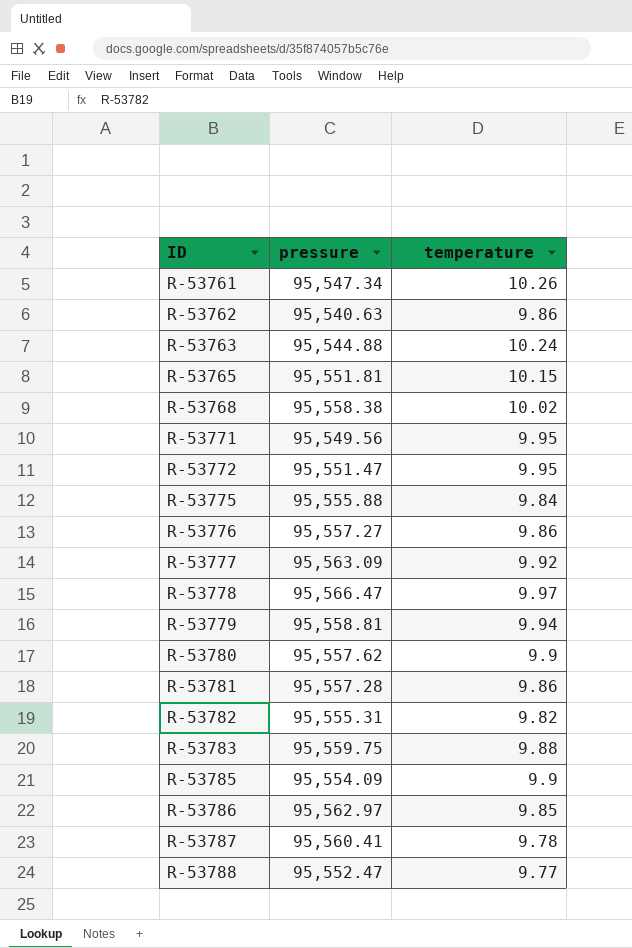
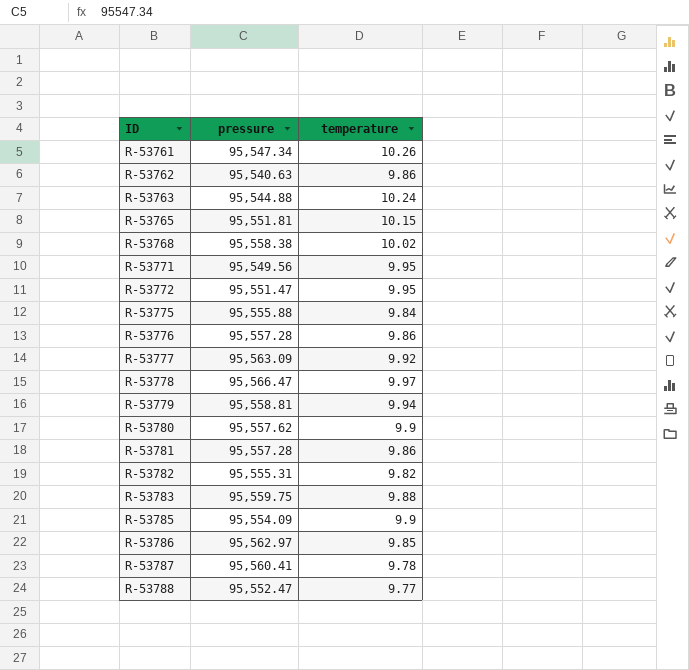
R-53776 | pressure: 95,557.27 -> 95,557.28

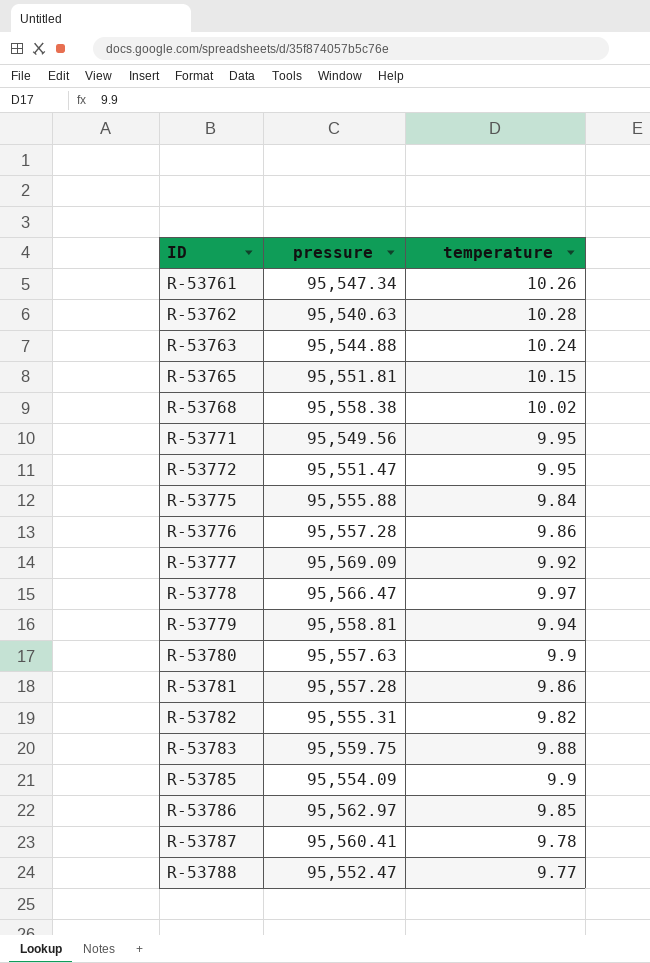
R-53762 | temperature: 9.86 -> 10.28
R-53777 | pressure: 95,563.09 -> 95,569.09
R-53780 | pressure: 95,557.62 -> 95,557.63

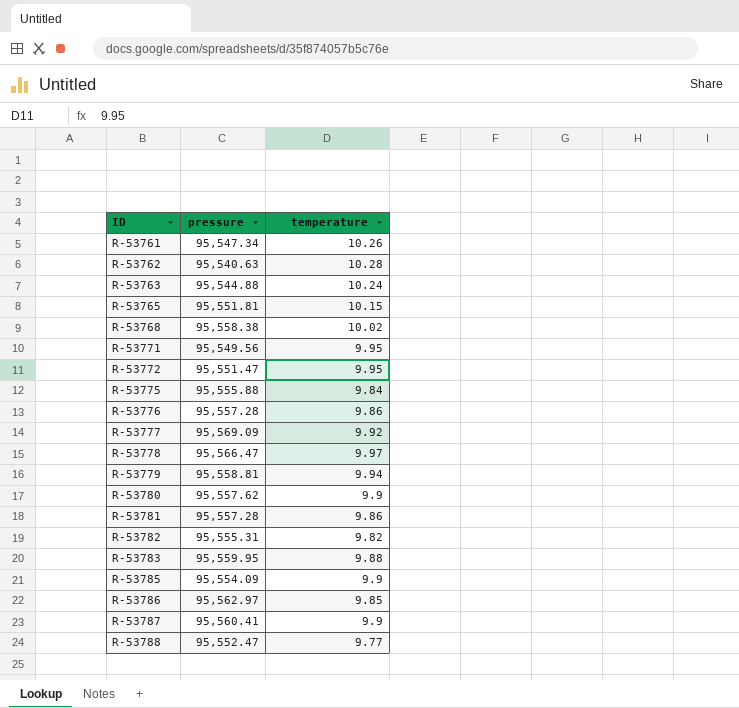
R-53780 | pressure: 95,557.63 -> 95,557.62
R-53783 | pressure: 95,559.75 -> 95,559.95
R-53787 | temperature: 9.78 -> 9.9

